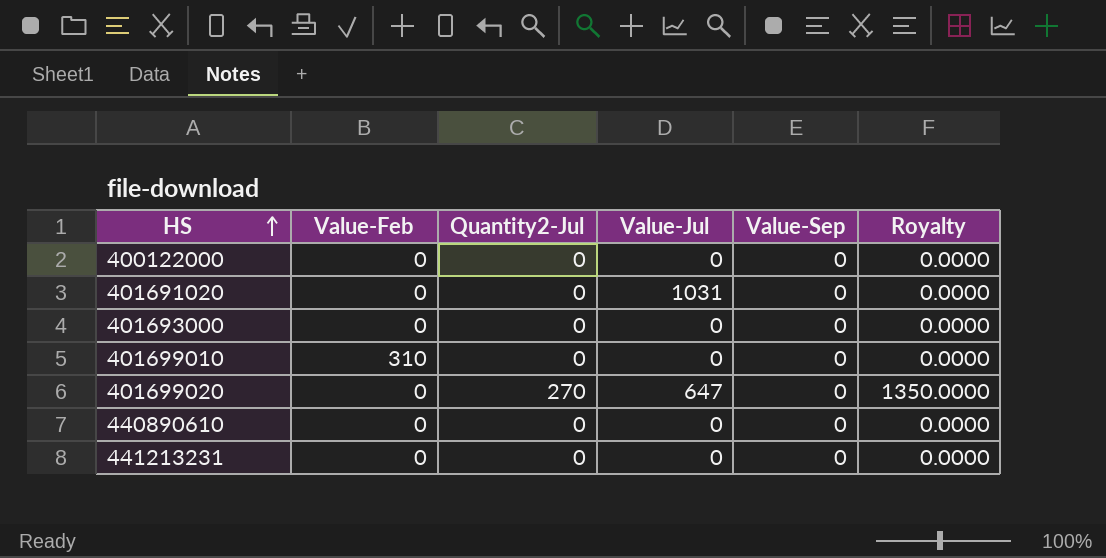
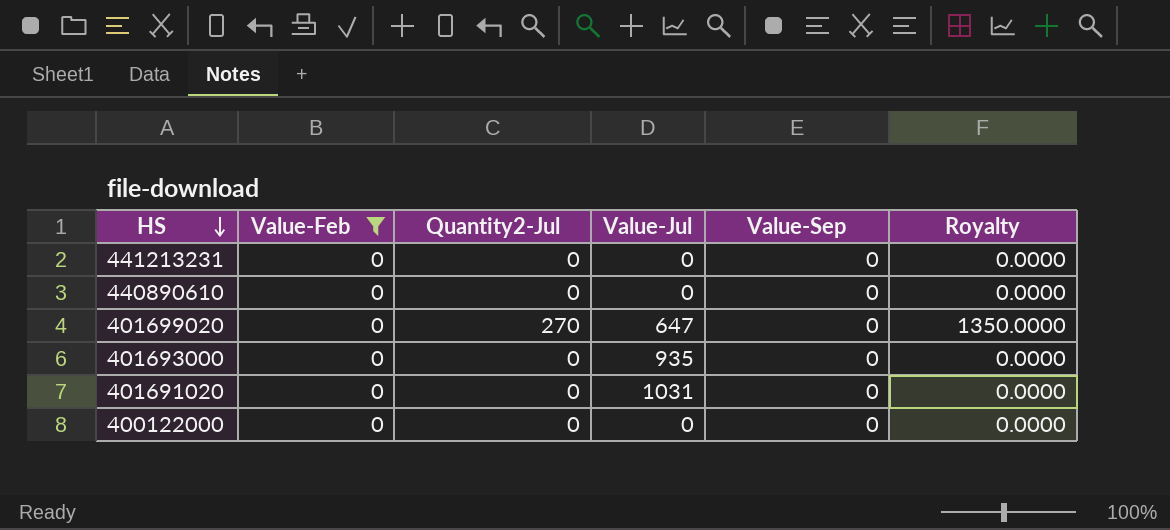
filter: none -> Value-Feb = 0
row order: HS ascending -> HS descending
401693000 | Value-Jul: 0 -> 935

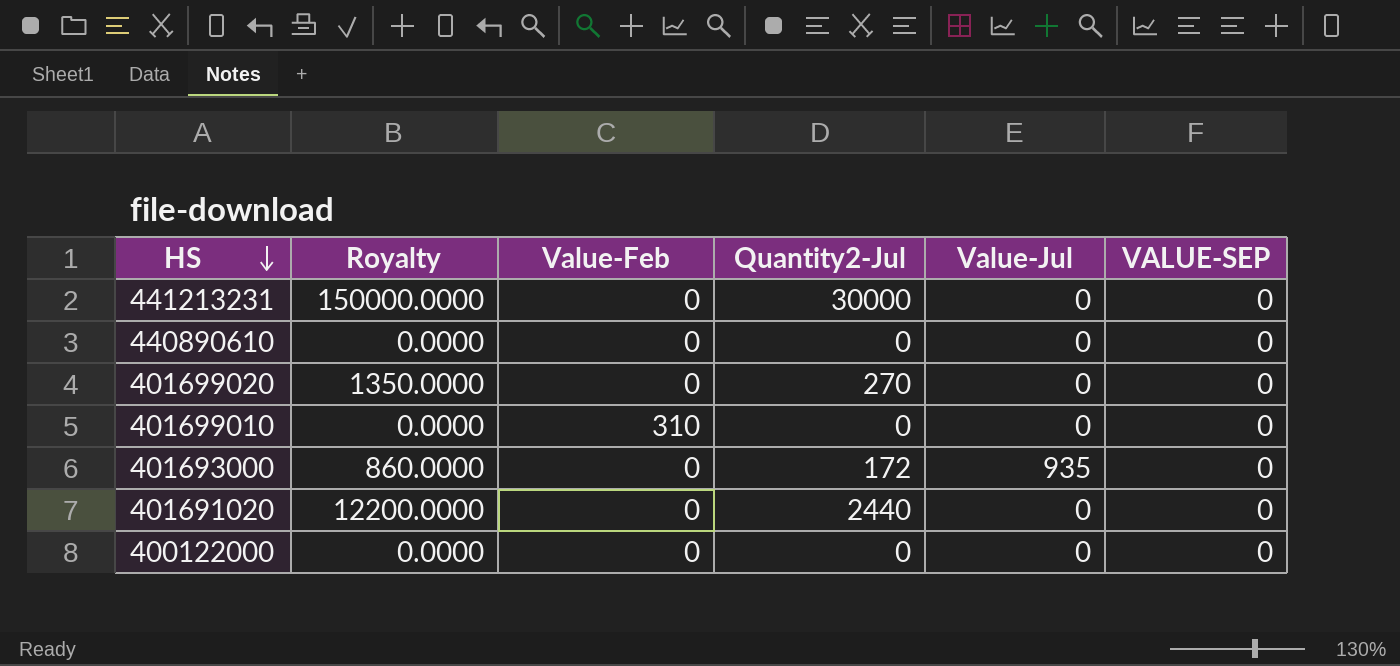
filter: Value-Feb = 0 -> none
column Royalty | position: 6 -> 2
column name: Value-Sep -> VALUE-SEP
441213231 | Royalty: 0.0000 -> 150000.0000
441213231 | Quantity2-Jul: 0 -> 30000
401699020 | Value-Jul: 647 -> 0
401693000 | Royalty: 0.0000 -> 860.0000
401693000 | Quantity2-Jul: 0 -> 172
401691020 | Royalty: 0.0000 -> 12200.0000
401691020 | Quantity2-Jul: 0 -> 2440
401691020 | Value-Jul: 1031 -> 0

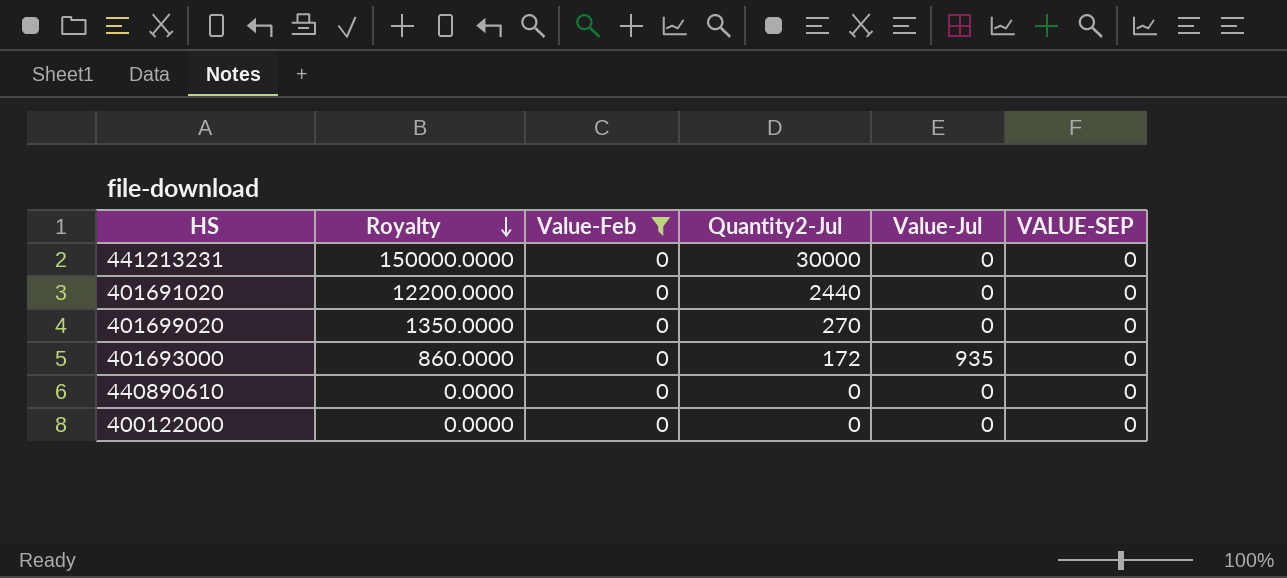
filter: none -> Value-Feb = 0
row order: HS descending -> Royalty descending

